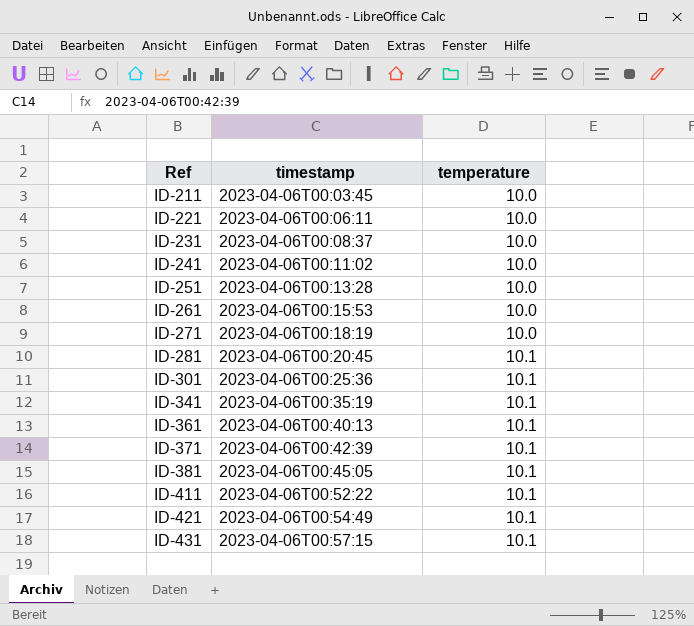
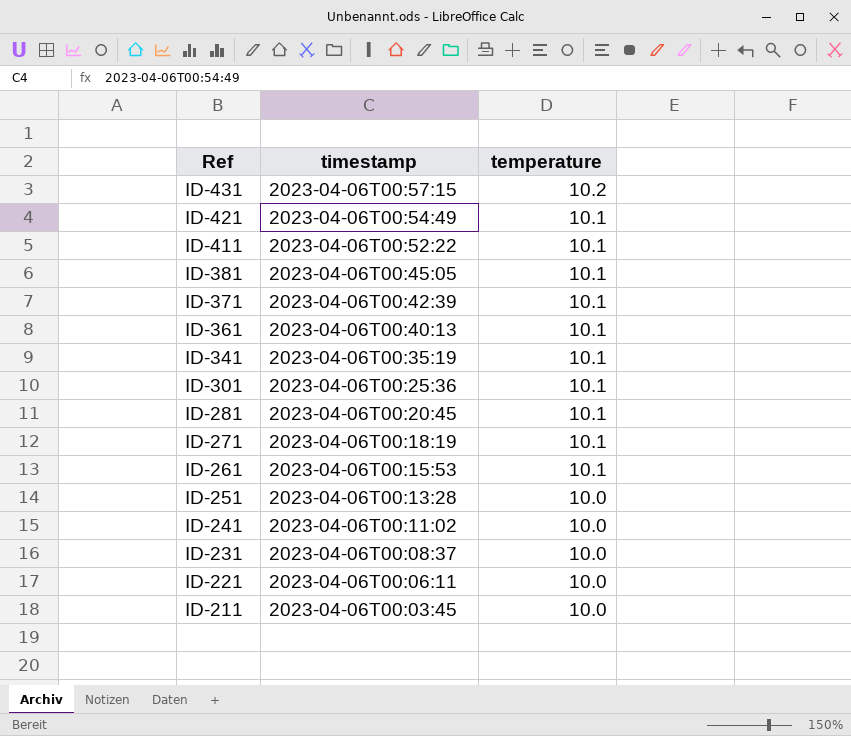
row order: Ref ascending -> Ref descending
ID-431 | temperature: 10.1 -> 10.2
ID-271 | temperature: 10.0 -> 10.1
ID-261 | temperature: 10.0 -> 10.1

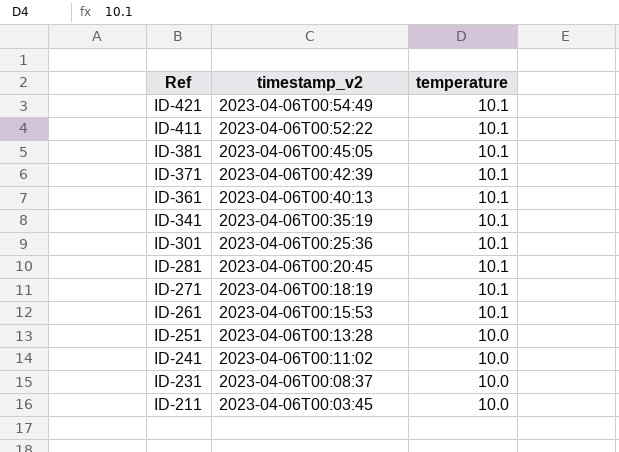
column name: timestamp -> timestamp_v2
row ID-431: 2023-04-06T00:57:15 | 10.2 -> none
row ID-221: 2023-04-06T00:06:11 | 10.0 -> none

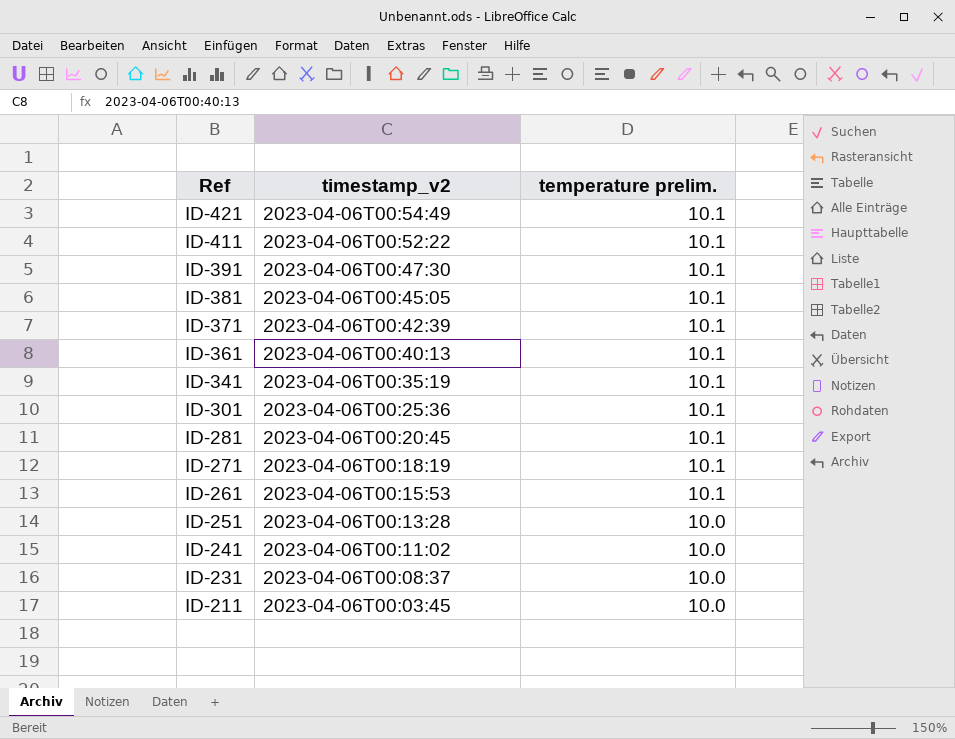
column name: temperature -> temperature prelim.
row ID-391: none -> 2023-04-06T00:47:30 | 10.1

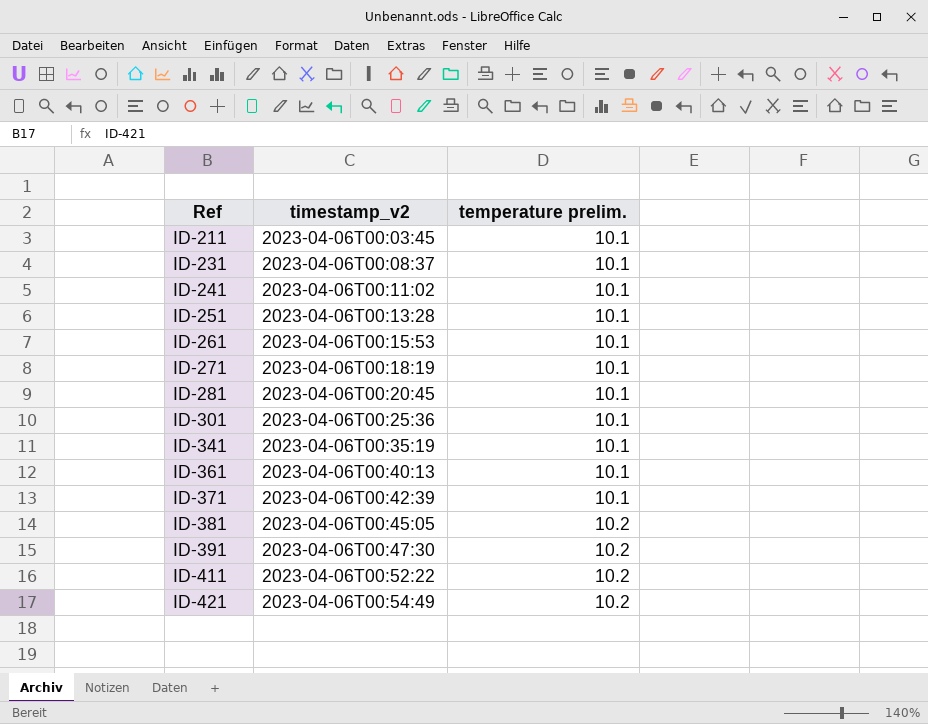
row order: Ref descending -> Ref ascending
ID-211 | temperature prelim.: 10.0 -> 10.1
ID-231 | temperature prelim.: 10.0 -> 10.1
ID-241 | temperature prelim.: 10.0 -> 10.1
ID-251 | temperature prelim.: 10.0 -> 10.1
ID-381 | temperature prelim.: 10.1 -> 10.2
ID-391 | temperature prelim.: 10.1 -> 10.2
ID-411 | temperature prelim.: 10.1 -> 10.2
ID-421 | temperature prelim.: 10.1 -> 10.2

